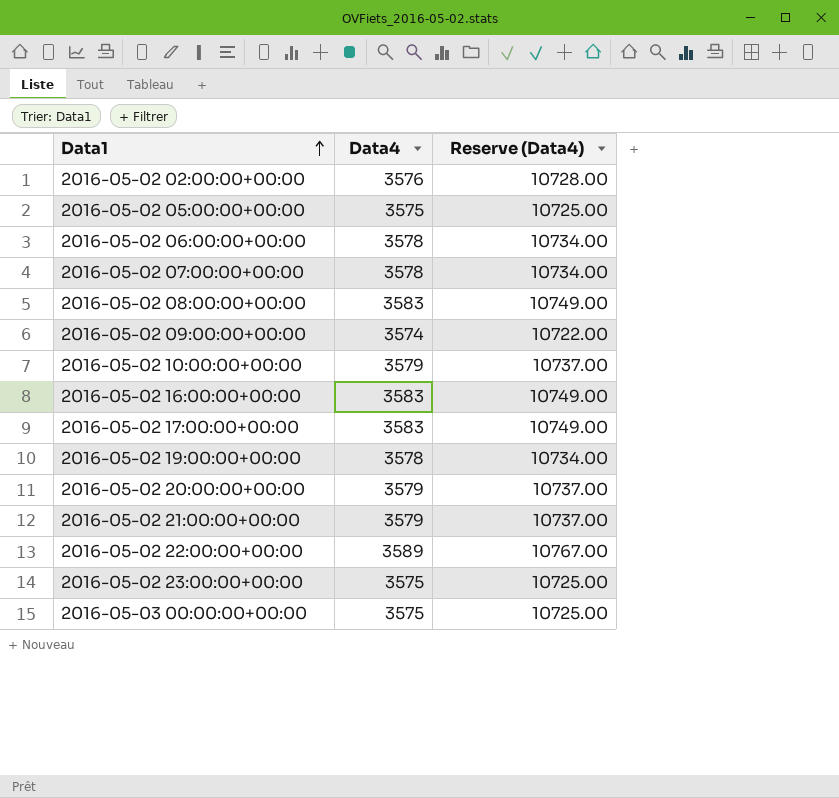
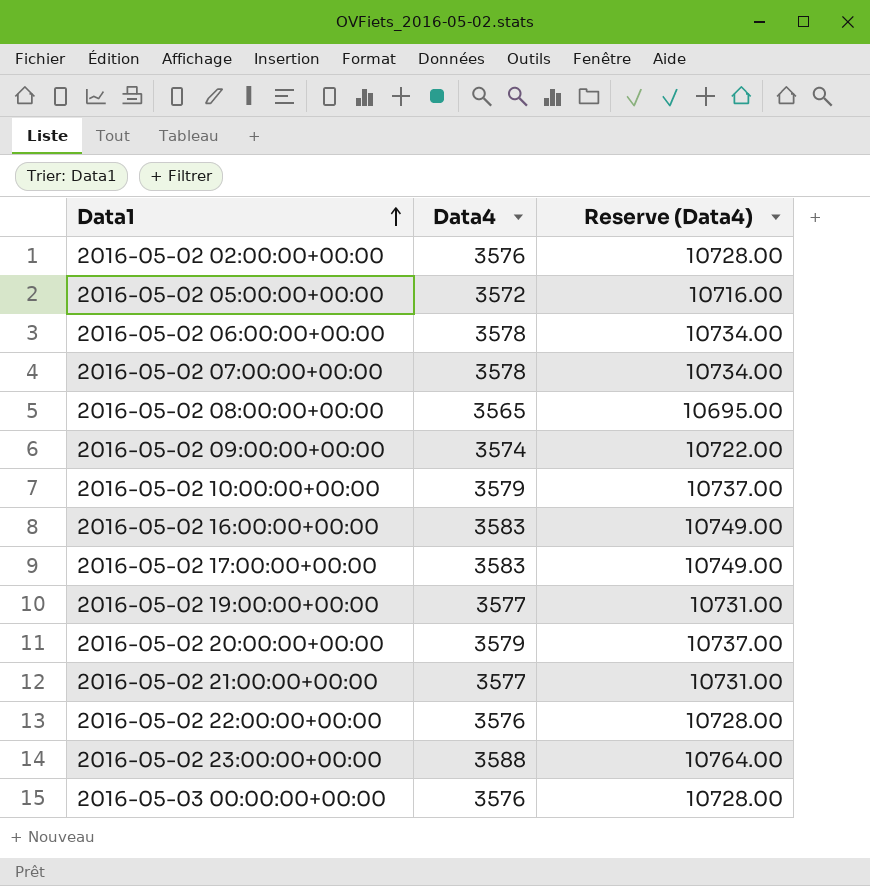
2016-05-02 05:00:00+00:00 | Data4: 3575 -> 3572
2016-05-02 05:00:00+00:00 | Reserve (Data4): 10725.00 -> 10716.00
2016-05-02 08:00:00+00:00 | Data4: 3583 -> 3565
2016-05-02 08:00:00+00:00 | Reserve (Data4): 10749.00 -> 10695.00
2016-05-02 19:00:00+00:00 | Data4: 3578 -> 3577
2016-05-02 19:00:00+00:00 | Reserve (Data4): 10734.00 -> 10731.00
2016-05-02 21:00:00+00:00 | Data4: 3579 -> 3577
2016-05-02 21:00:00+00:00 | Reserve (Data4): 10737.00 -> 10731.00
2016-05-02 22:00:00+00:00 | Data4: 3589 -> 3576
2016-05-02 22:00:00+00:00 | Reserve (Data4): 10767.00 -> 10728.00
2016-05-02 23:00:00+00:00 | Data4: 3575 -> 3588
2016-05-02 23:00:00+00:00 | Reserve (Data4): 10725.00 -> 10764.00
2016-05-03 00:00:00+00:00 | Data4: 3575 -> 3576
2016-05-03 00:00:00+00:00 | Reserve (Data4): 10725.00 -> 10728.00

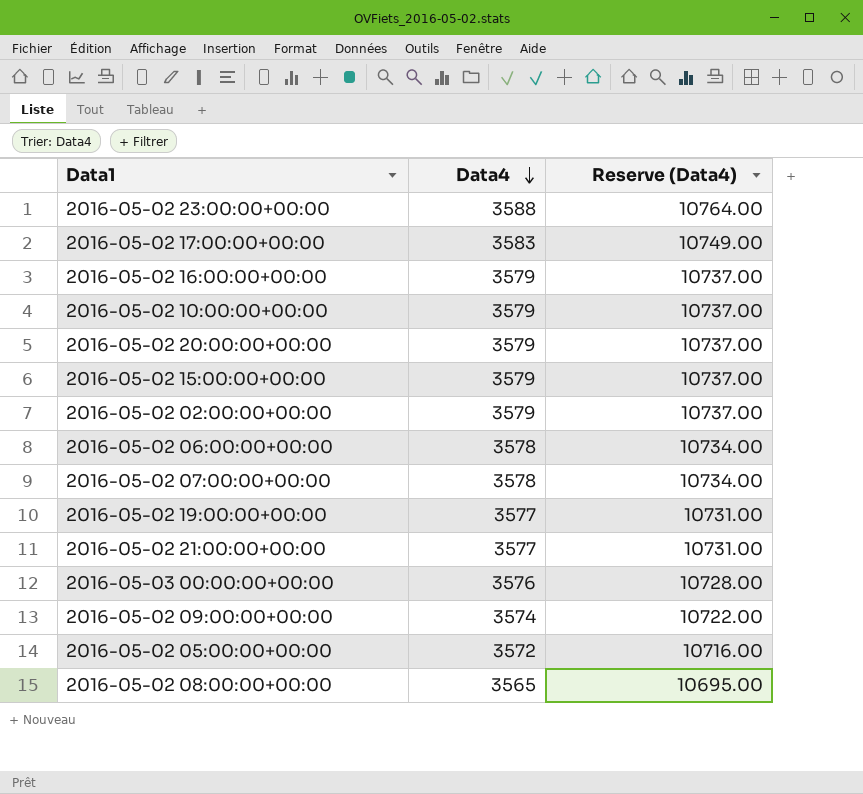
row order: Data1 ascending -> Data4 descending
row 2016-05-02 22:00:00+00:00: 3576 | 10728.00 -> none
2016-05-02 16:00:00+00:00 | Data4: 3583 -> 3579
2016-05-02 16:00:00+00:00 | Reserve (Data4): 10749.00 -> 10737.00
row 2016-05-02 15:00:00+00:00: none -> 3579 | 10737.00
2016-05-02 02:00:00+00:00 | Data4: 3576 -> 3579
2016-05-02 02:00:00+00:00 | Reserve (Data4): 10728.00 -> 10737.00

